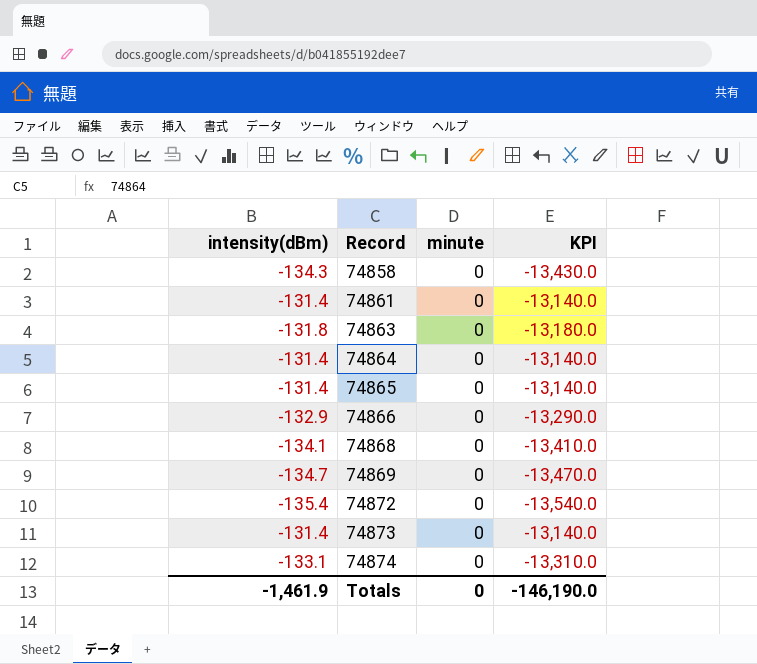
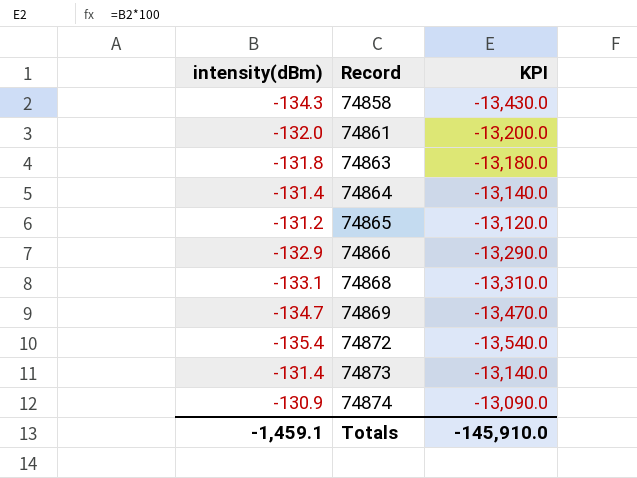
column minute | position: 3 -> none
74861 | intensity(dBm): -131.4 -> -132.0
74861 | KPI: -13,140.0 -> -13,200.0
74865 | intensity(dBm): -131.4 -> -131.2
74865 | KPI: -13,140.0 -> -13,120.0
74868 | intensity(dBm): -134.1 -> -133.1
74868 | KPI: -13,410.0 -> -13,310.0
74874 | intensity(dBm): -133.1 -> -130.9
74874 | KPI: -13,310.0 -> -13,090.0
Totals | intensity(dBm): -1,461.9 -> -1,459.1
Totals | KPI: -146,190.0 -> -145,910.0

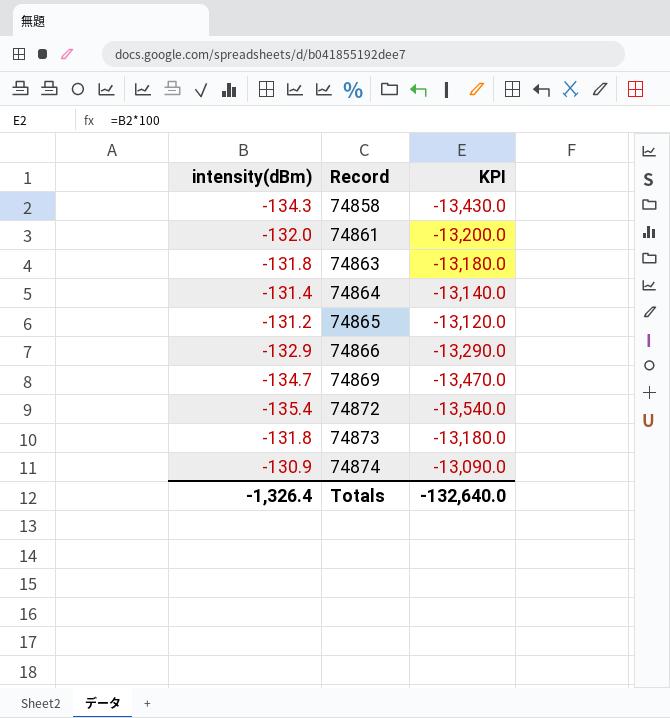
row 74868: -133.1 | -13,310.0 -> none
74873 | intensity(dBm): -131.4 -> -131.8
74873 | KPI: -13,140.0 -> -13,180.0
Totals | intensity(dBm): -1,459.1 -> -1,326.4
Totals | KPI: -145,910.0 -> -132,640.0

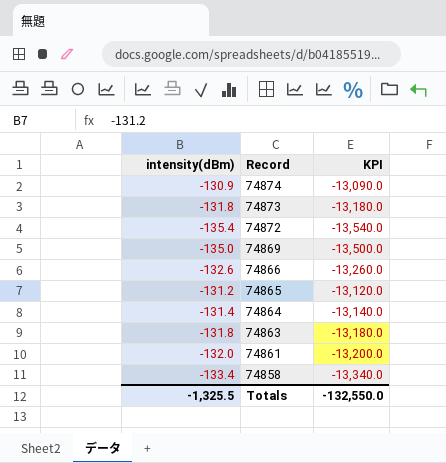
row order: Record ascending -> Record descending
74869 | intensity(dBm): -134.7 -> -135.0
74869 | KPI: -13,470.0 -> -13,500.0
74866 | intensity(dBm): -132.9 -> -132.6
74866 | KPI: -13,290.0 -> -13,260.0
74858 | intensity(dBm): -134.3 -> -133.4
74858 | KPI: -13,430.0 -> -13,340.0
Totals | intensity(dBm): -1,326.4 -> -1,325.5
Totals | KPI: -132,640.0 -> -132,550.0

